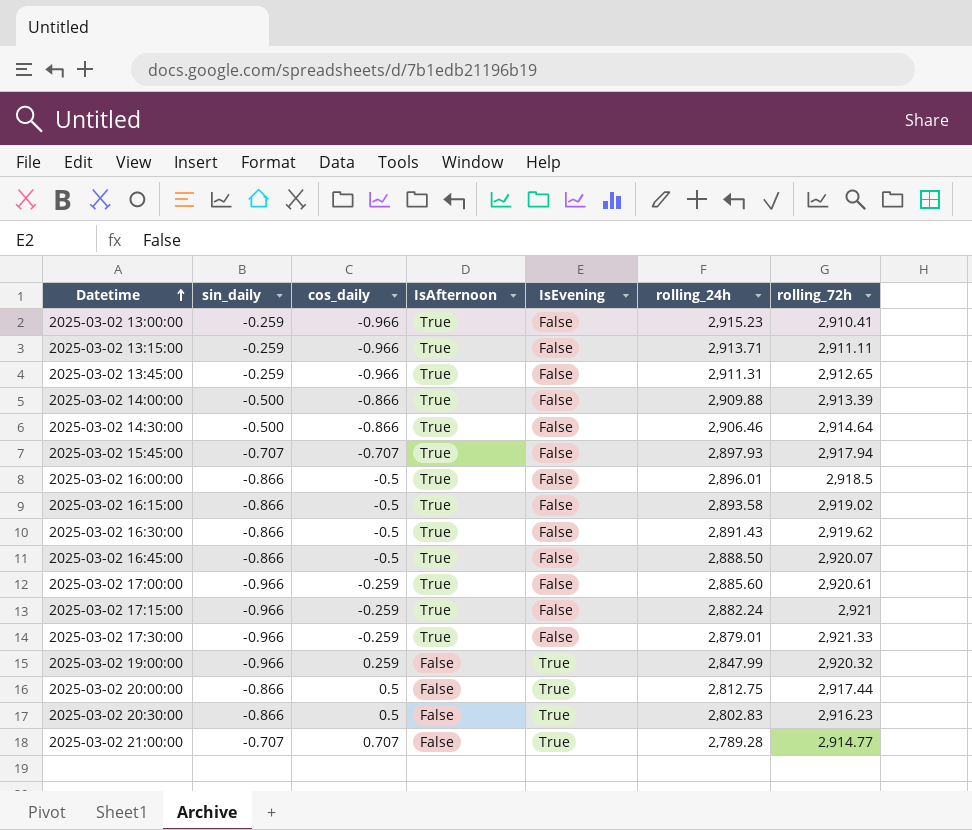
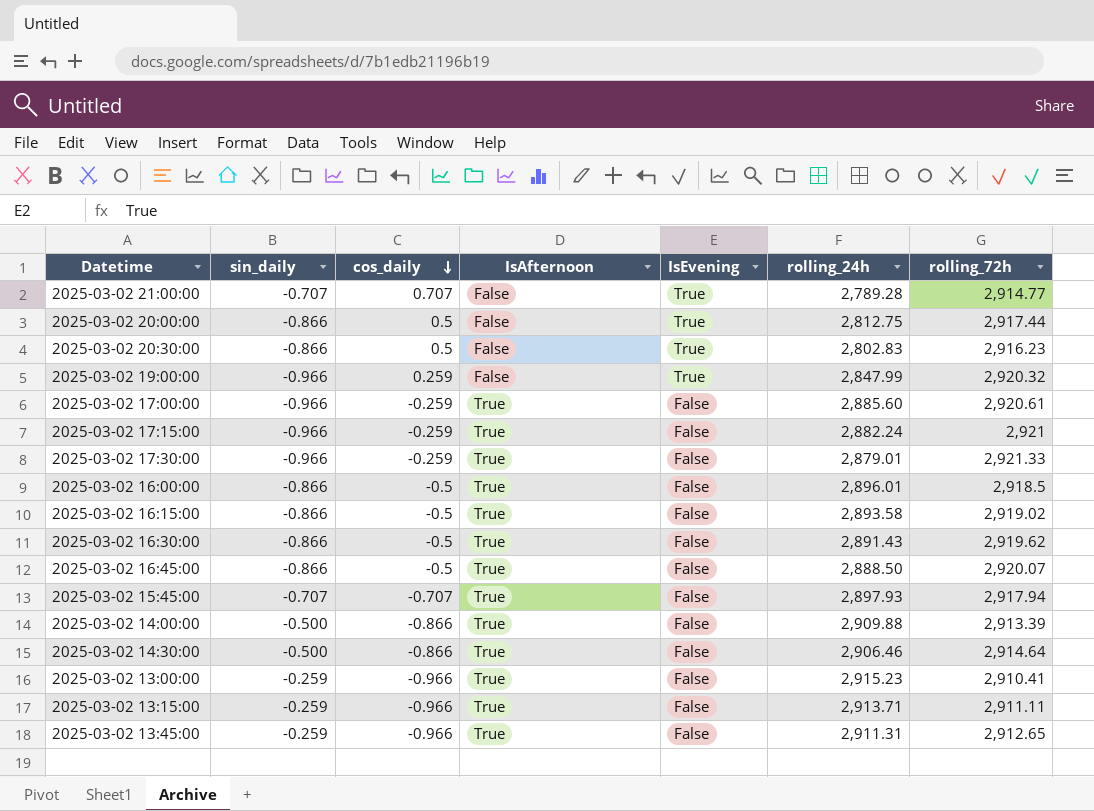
row order: Datetime ascending -> cos_daily descending

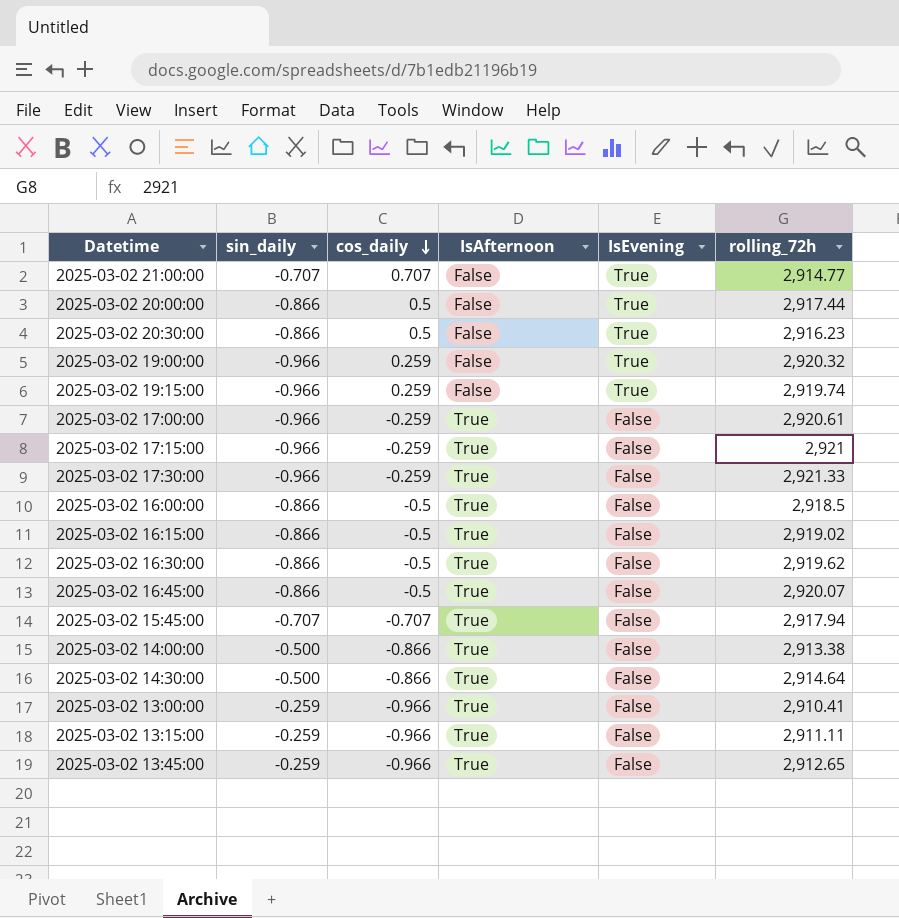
column rolling_24h | position: 6 -> none
row 2025-03-02 19:15:00: none -> -0.966 | 0.259 | False | True | 2,919.74
2025-03-02 14:00:00 | rolling_72h: 2,913.39 -> 2,913.38

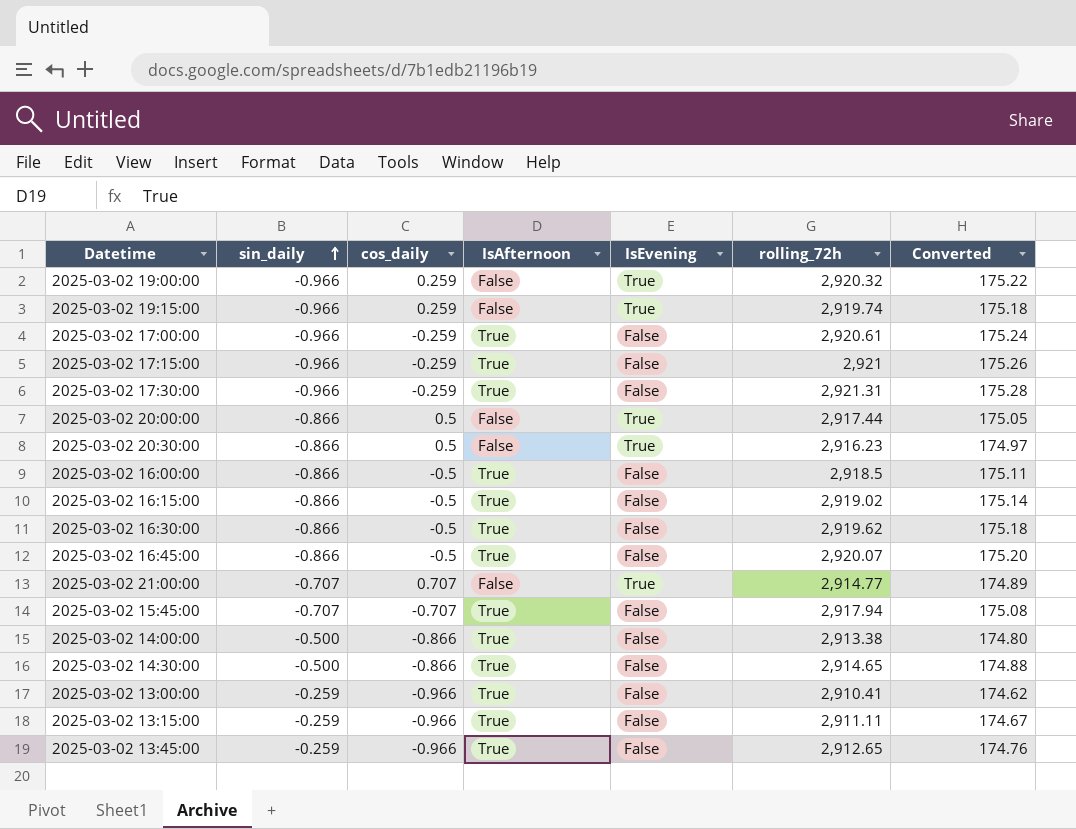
row order: cos_daily descending -> sin_daily ascending
column Converted | formula: none -> [rolling_72h] * 0.06
2025-03-02 17:30:00 | rolling_72h: 2,921.33 -> 2,921.31
2025-03-02 14:30:00 | rolling_72h: 2,914.64 -> 2,914.65

